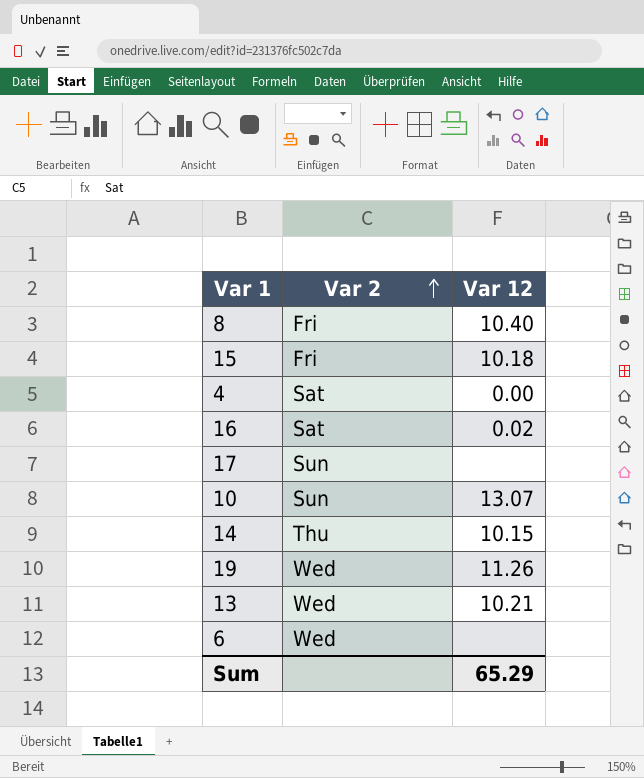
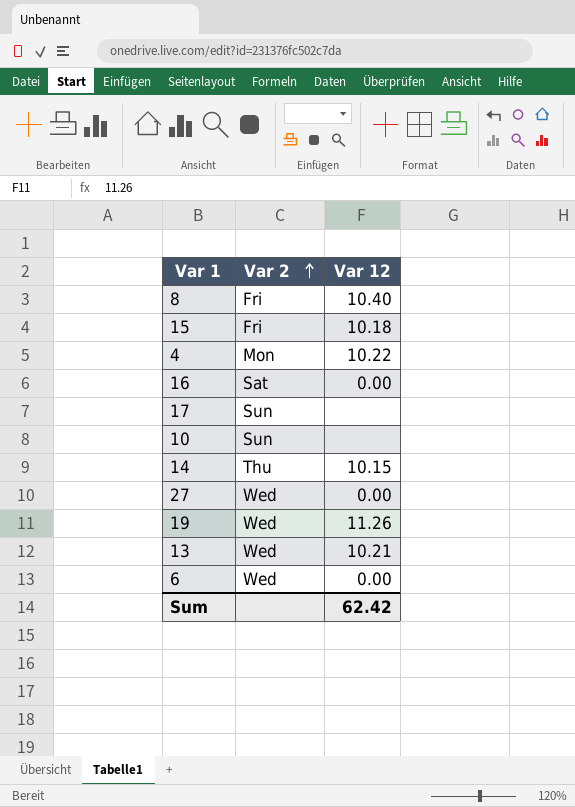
4 | Var 2: Sat -> Mon
4 | Var 12: 0.00 -> 10.22
16 | Var 12: 0.02 -> 0.00
10 | Var 12: 13.07 -> none
row 27: none -> Wed | 0.00
6 | Var 12: none -> 0.00
Sum | Var 12: 65.29 -> 62.42

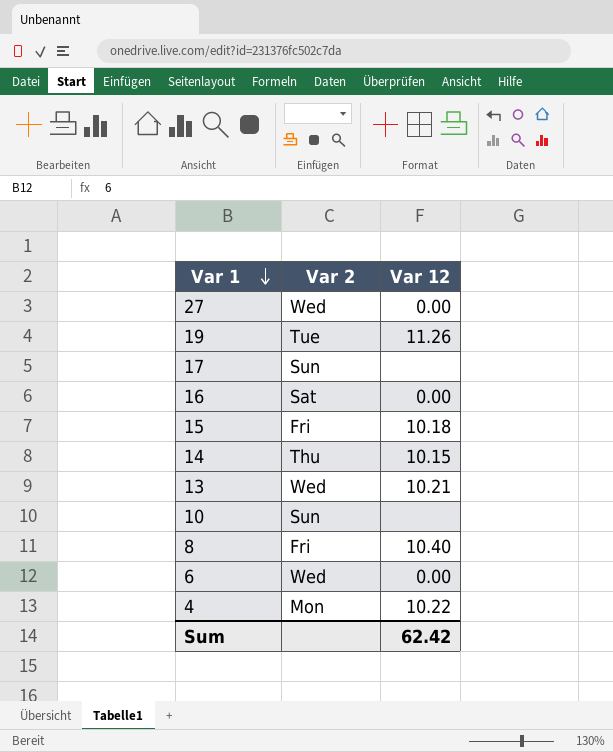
row order: Var 2 ascending -> Var 1 descending
19 | Var 2: Wed -> Tue

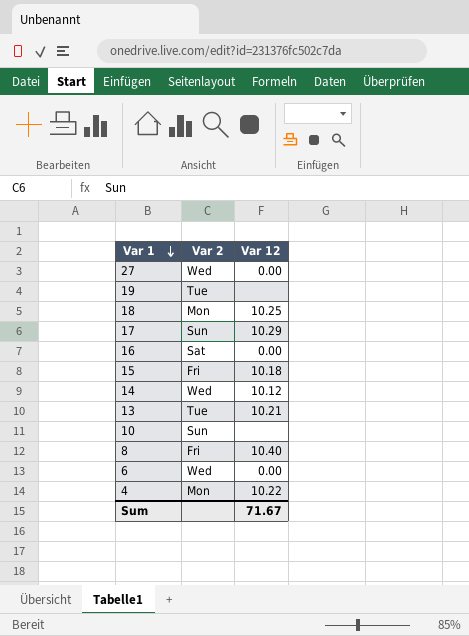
19 | Var 12: 11.26 -> none
row 18: none -> Mon | 10.25
17 | Var 12: none -> 10.29
14 | Var 2: Thu -> Wed
14 | Var 12: 10.15 -> 10.12
13 | Var 2: Wed -> Tue
Sum | Var 12: 62.42 -> 71.67

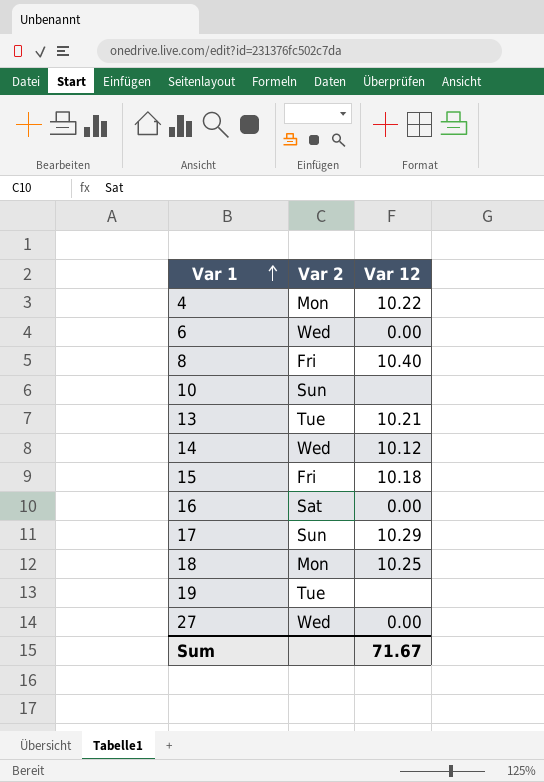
row order: Var 1 descending -> Var 1 ascending

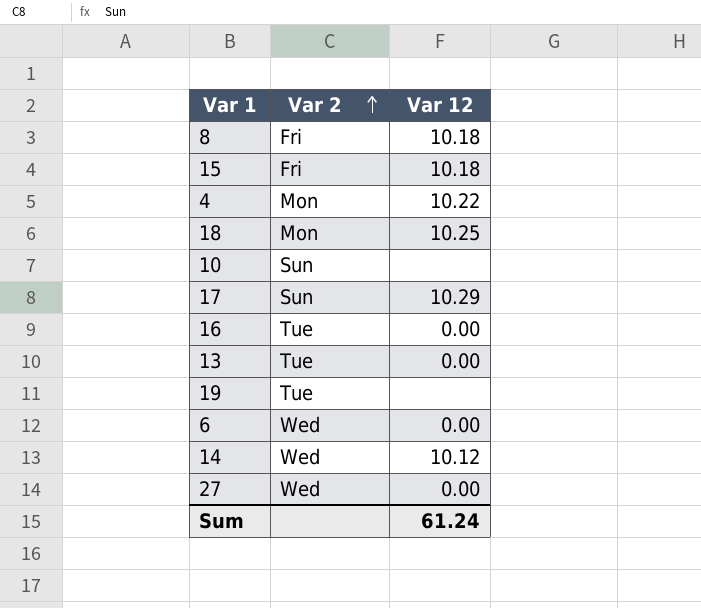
row order: Var 1 ascending -> Var 2 ascending
8 | Var 12: 10.40 -> 10.18
16 | Var 2: Sat -> Tue
13 | Var 12: 10.21 -> 0.00
Sum | Var 12: 71.67 -> 61.24

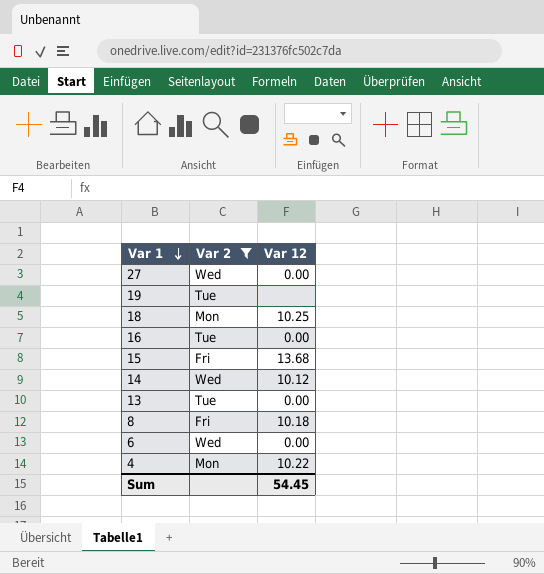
filter: none -> Var 2 != Sun
row order: Var 2 ascending -> Var 1 descending
15 | Var 12: 10.18 -> 13.68
Sum | Var 12: 61.24 -> 54.45

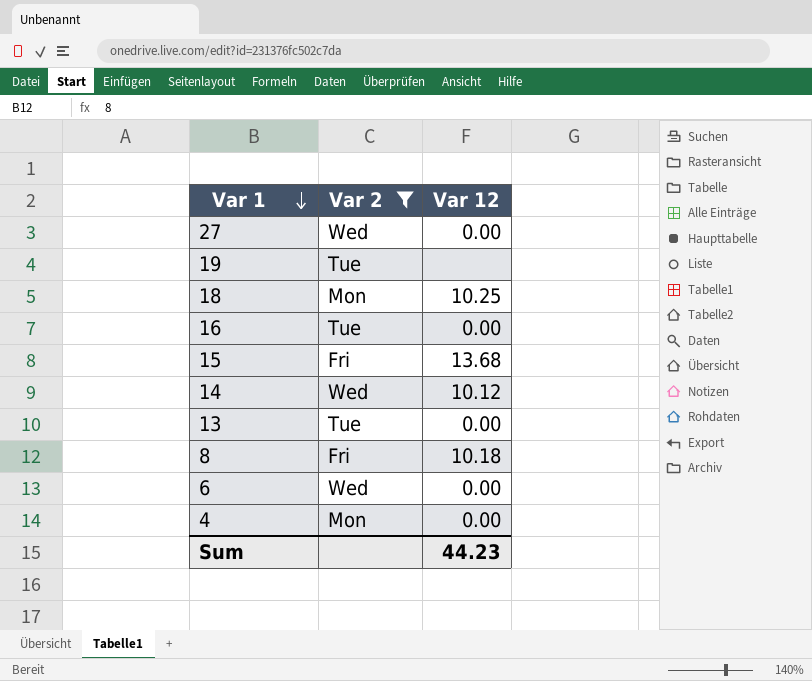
4 | Var 12: 10.22 -> 0.00
Sum | Var 12: 54.45 -> 44.23

